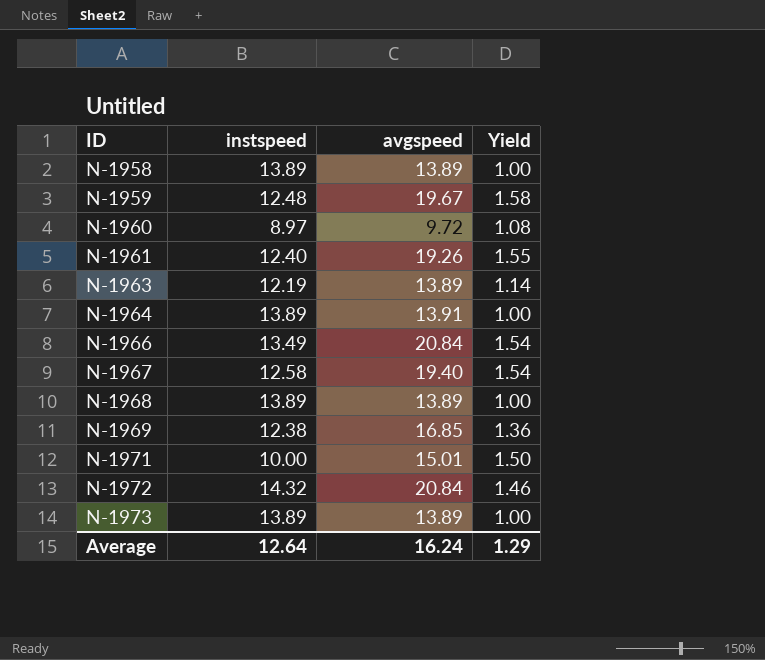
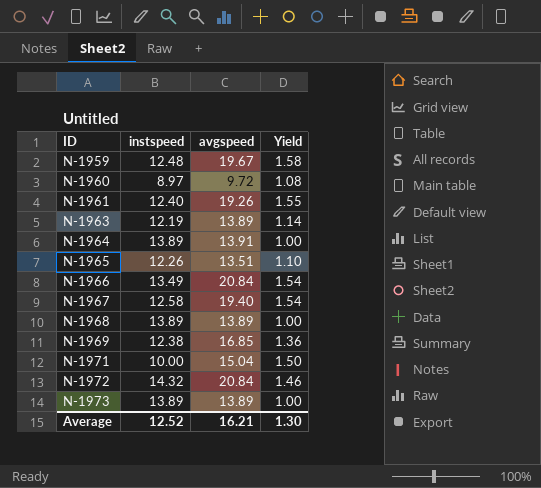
row N-1958: 13.89 | 13.89 | 1.00 -> none
row N-1965: none -> 12.26 | 13.51 | 1.10
N-1971 | avgspeed: 15.01 -> 15.04
Average | instspeed: 12.64 -> 12.52
Average | avgspeed: 16.24 -> 16.21
Average | Yield: 1.29 -> 1.30

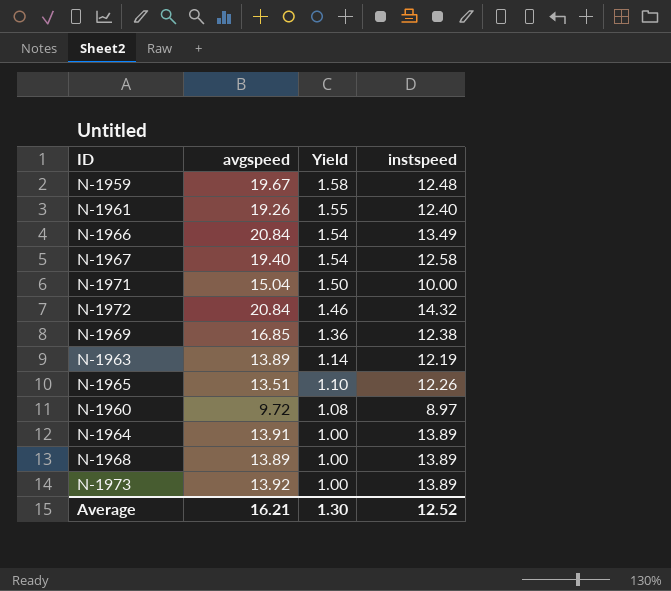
row order: ID ascending -> Yield descending
column instspeed | position: 2 -> 4
N-1973 | avgspeed: 13.89 -> 13.92

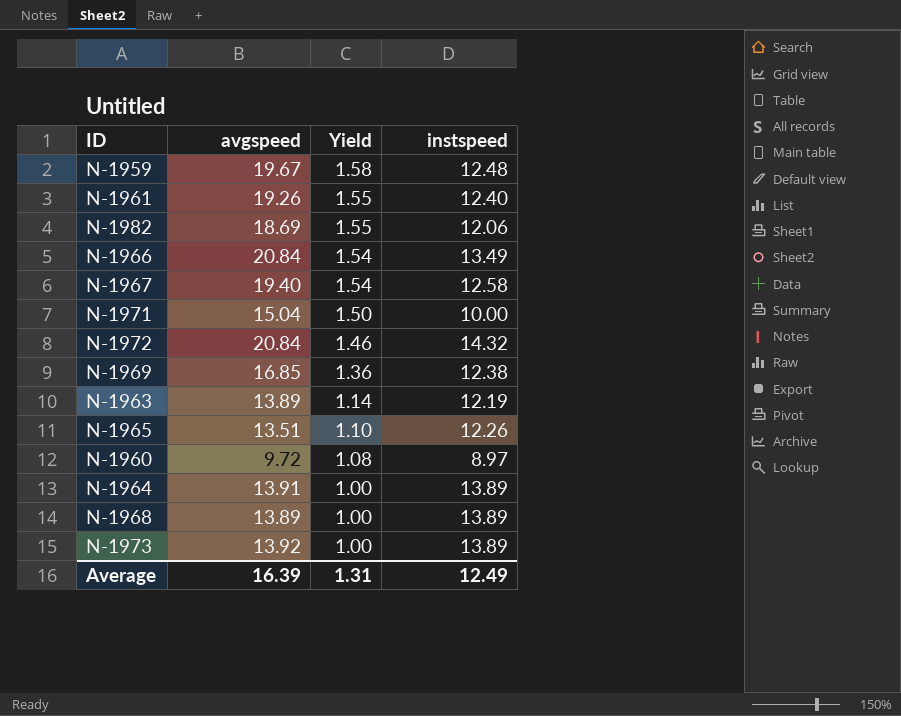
row N-1982: none -> 18.69 | 1.55 | 12.06
Average | avgspeed: 16.21 -> 16.39
Average | Yield: 1.30 -> 1.31
Average | instspeed: 12.52 -> 12.49

